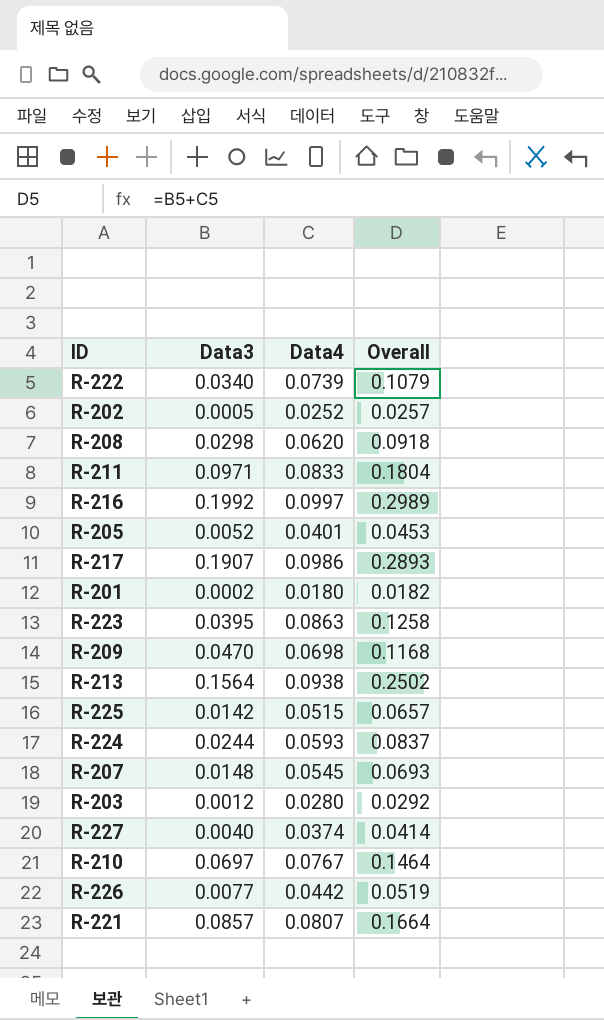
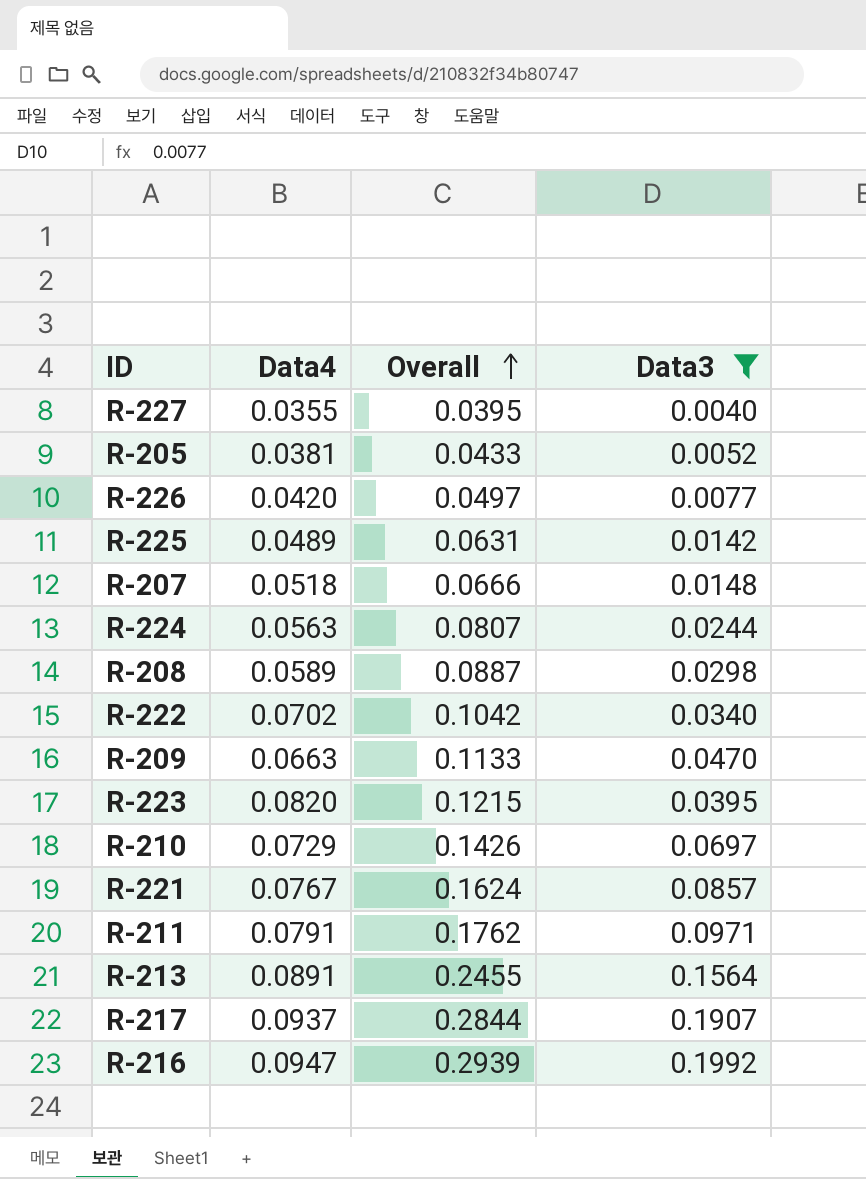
filter: none -> Data3 >= 0.0040
row order: none -> Overall ascending
column Data3 | position: 2 -> 4
R-227 | Data4: 0.0374 -> 0.0355
R-227 | Overall: 0.0414 -> 0.0395
R-205 | Data4: 0.0401 -> 0.0381
R-205 | Overall: 0.0453 -> 0.0433
R-226 | Data4: 0.0442 -> 0.0420
R-226 | Overall: 0.0519 -> 0.0497
R-225 | Data4: 0.0515 -> 0.0489
R-225 | Overall: 0.0657 -> 0.0631
R-207 | Data4: 0.0545 -> 0.0518
R-207 | Overall: 0.0693 -> 0.0666
R-224 | Data4: 0.0593 -> 0.0563
R-224 | Overall: 0.0837 -> 0.0807
R-208 | Data4: 0.0620 -> 0.0589
R-208 | Overall: 0.0918 -> 0.0887
R-222 | Data4: 0.0739 -> 0.0702
R-222 | Overall: 0.1079 -> 0.1042
R-209 | Data4: 0.0698 -> 0.0663
R-209 | Overall: 0.1168 -> 0.1133
R-223 | Data4: 0.0863 -> 0.0820
R-223 | Overall: 0.1258 -> 0.1215
R-210 | Data4: 0.0767 -> 0.0729
R-210 | Overall: 0.1464 -> 0.1426
R-221 | Data4: 0.0807 -> 0.0767
R-221 | Overall: 0.1664 -> 0.1624
R-211 | Data4: 0.0833 -> 0.0791
R-211 | Overall: 0.1804 -> 0.1762
R-213 | Data4: 0.0938 -> 0.0891
R-213 | Overall: 0.2502 -> 0.2455
R-217 | Data4: 0.0986 -> 0.0937
R-217 | Overall: 0.2893 -> 0.2844
R-216 | Data4: 0.0997 -> 0.0947
R-216 | Overall: 0.2989 -> 0.2939

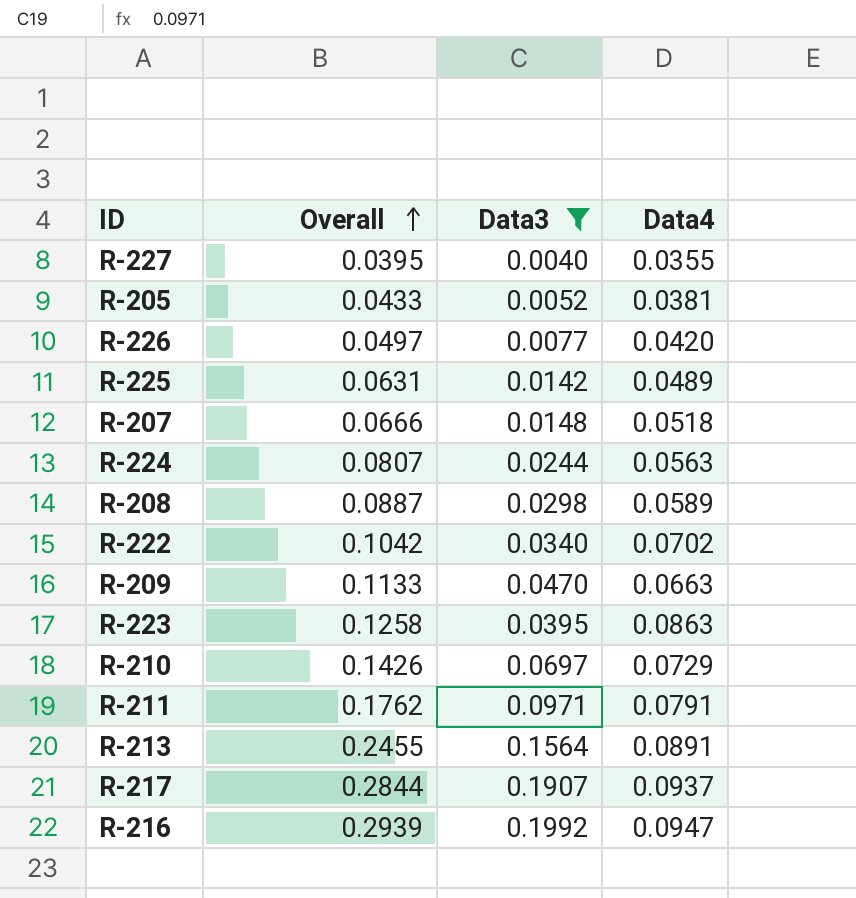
column Data4 | position: 2 -> 4
row R-221: 0.0767 | 0.1624 | 0.0857 -> none
R-223 | Overall: 0.1215 -> 0.1258
R-223 | Data4: 0.0820 -> 0.0863

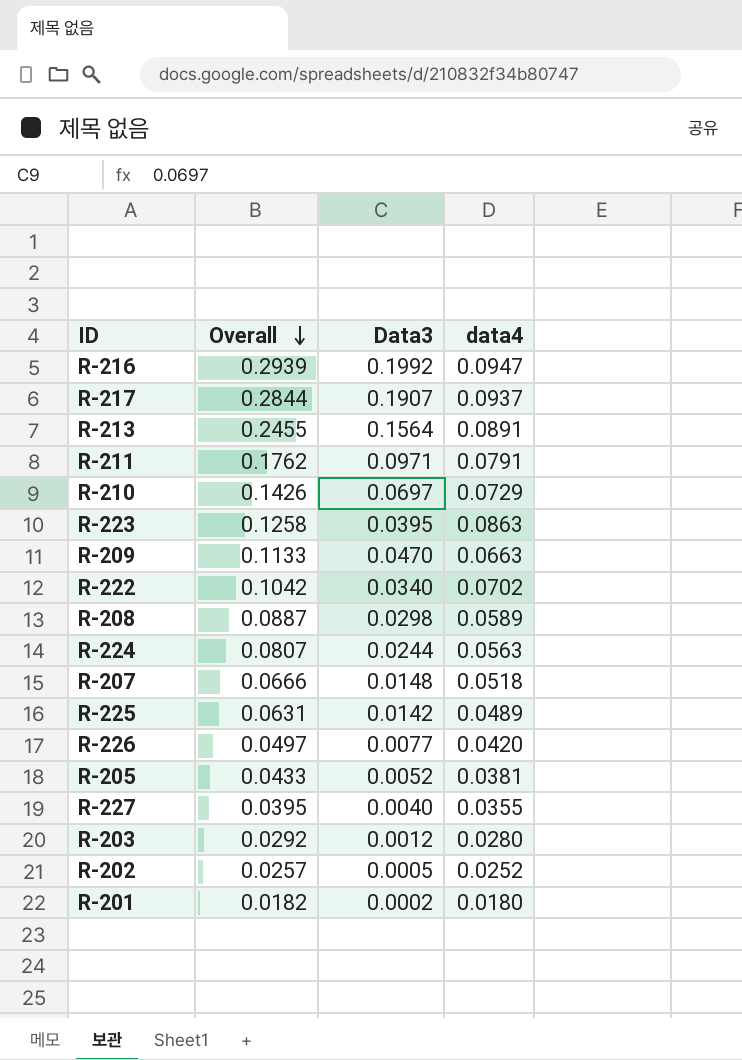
filter: Data3 >= 0.0040 -> none
row order: Overall ascending -> Overall descending
column name: Data4 -> data4

